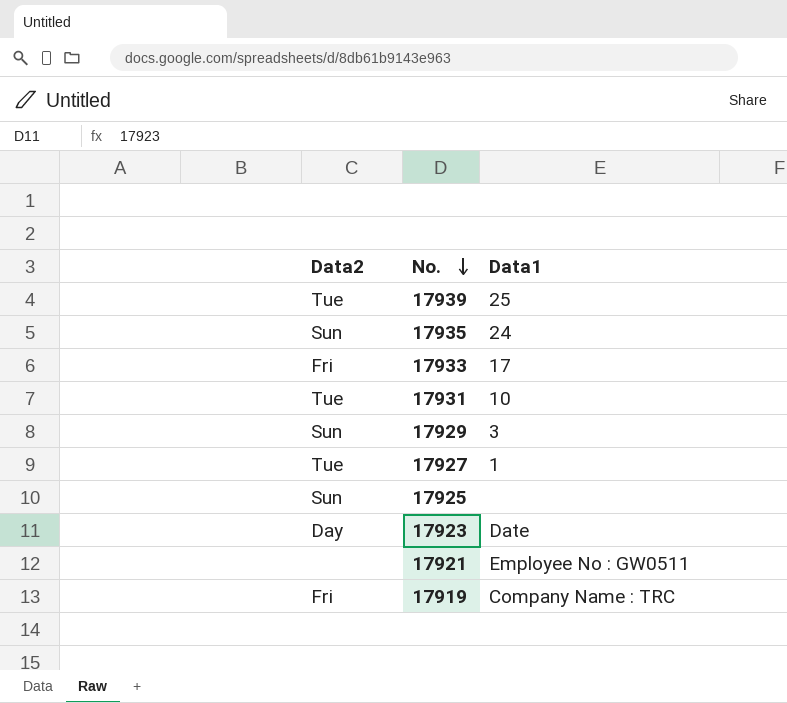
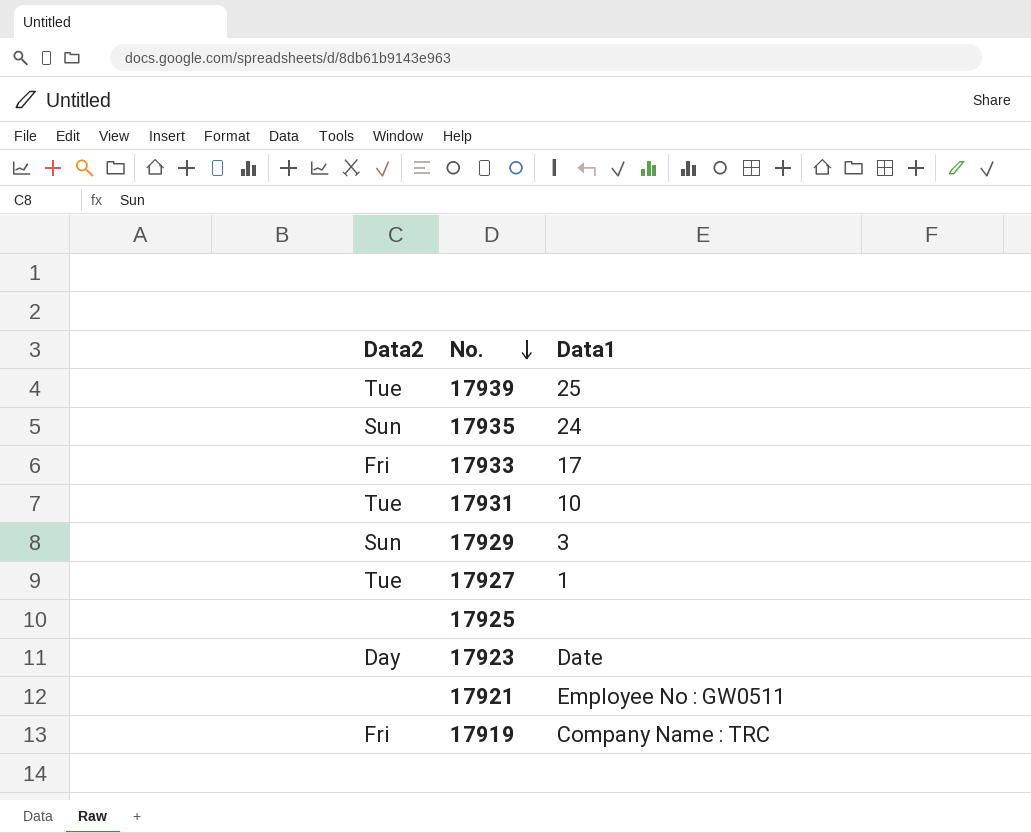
17925 | Data2: Sun -> none

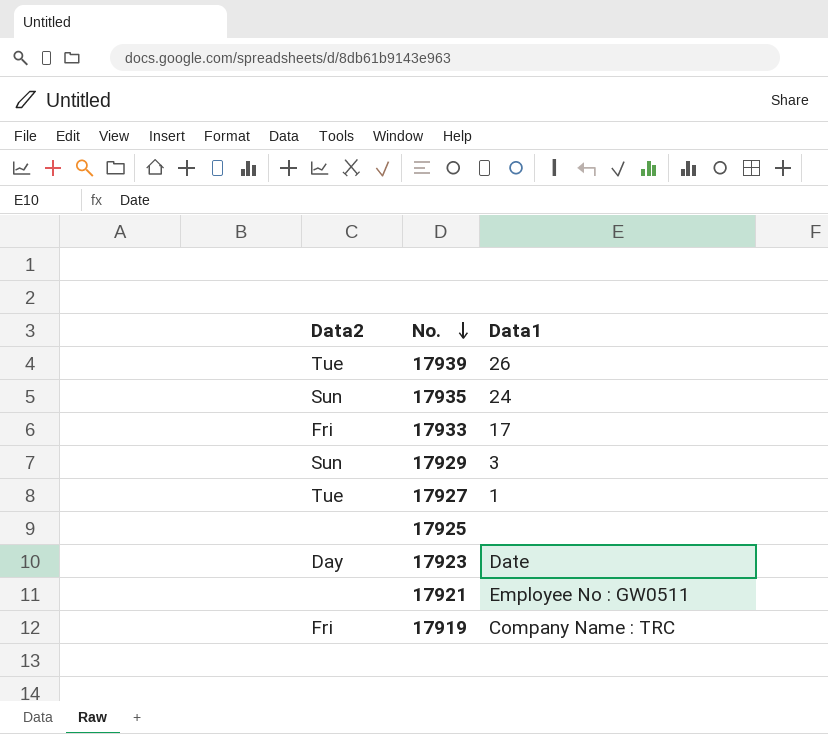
row 17931: Tue | 10 -> none
17939 | Data1: 25 -> 26

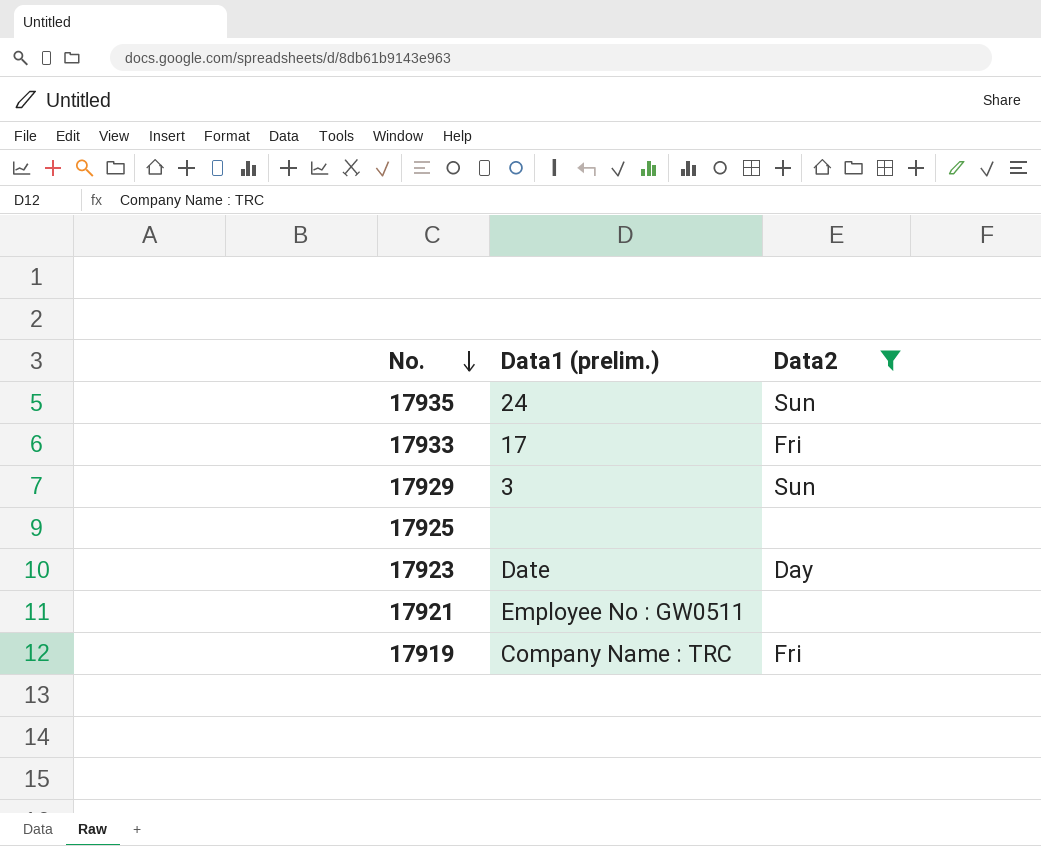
filter: none -> Data2 != Tue
column name: Data1 -> Data1 (prelim.)
column Data2 | position: 1 -> 3

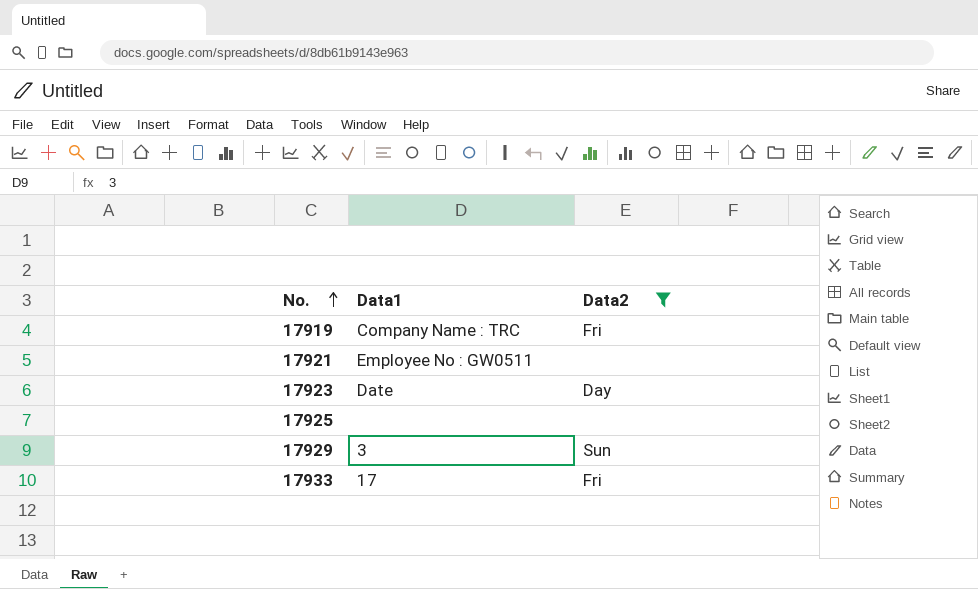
row order: No. descending -> No. ascending
column name: Data1 (prelim.) -> Data1
row 17935: 24 | Sun -> none

